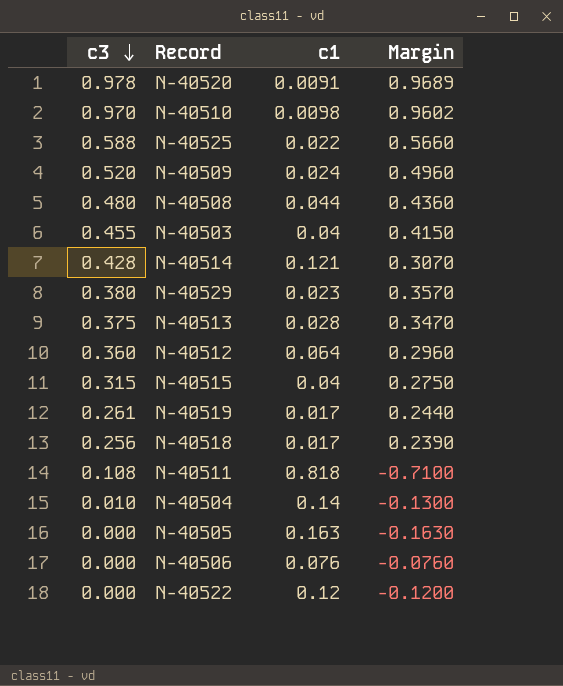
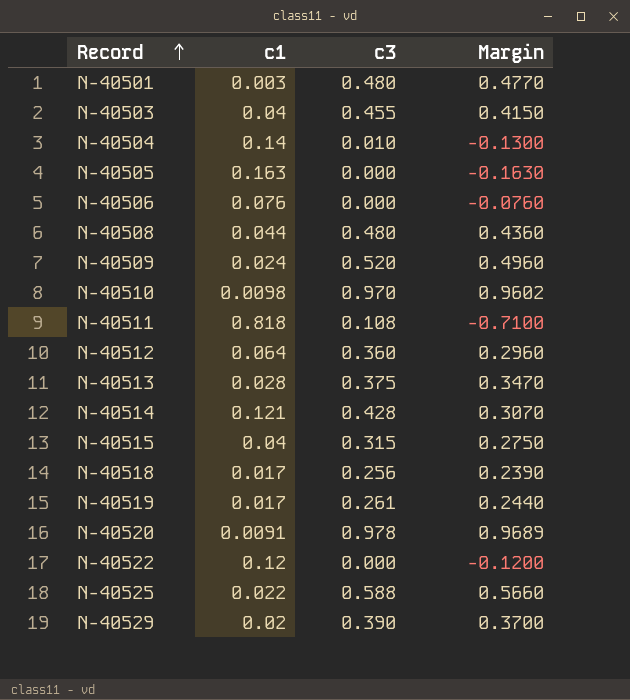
row order: c3 descending -> Record ascending
column c3 | position: 1 -> 3
row N-40501: none -> 0.003 | 0.480 | 0.4770
N-40529 | c1: 0.023 -> 0.02
N-40529 | c3: 0.380 -> 0.390
N-40529 | Margin: 0.3570 -> 0.3700

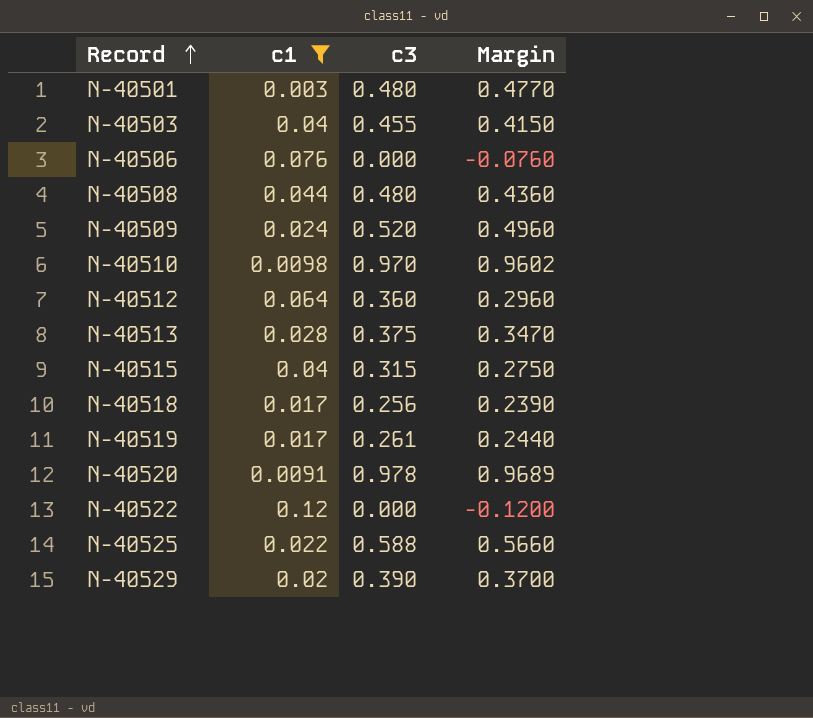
filter: none -> c1 <= 0.12

